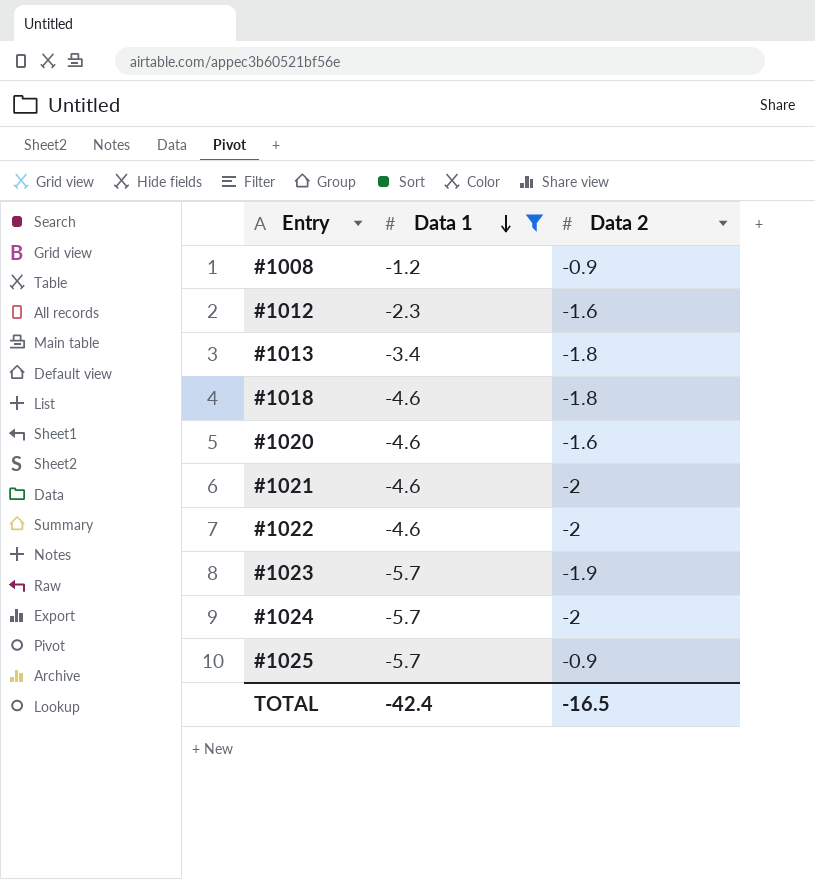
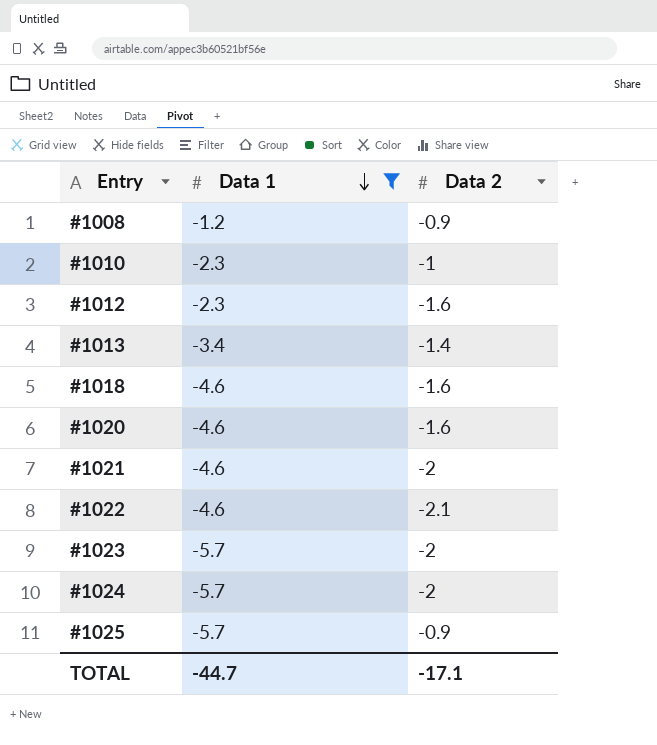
row #1010: none -> -2.3 | -1
#1013 | Data 2: -1.8 -> -1.4
#1018 | Data 2: -1.8 -> -1.6
#1022 | Data 2: -2 -> -2.1
#1023 | Data 2: -1.9 -> -2
TOTAL | Data 1: -42.4 -> -44.7
TOTAL | Data 2: -16.5 -> -17.1

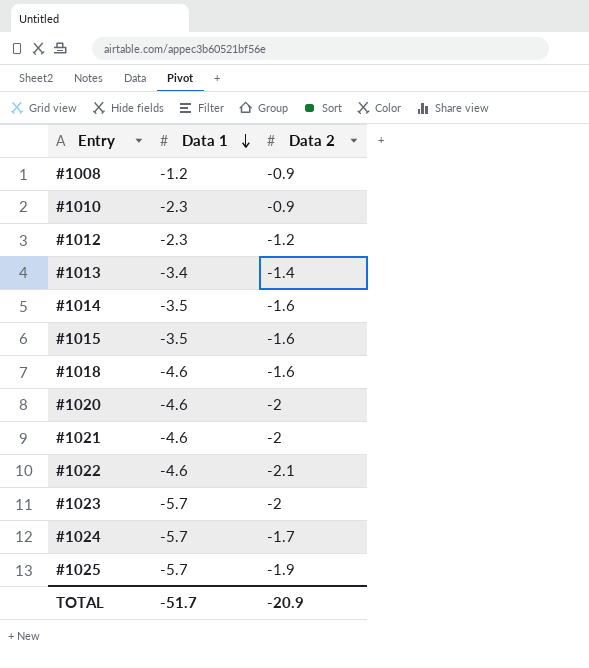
filter: Data 1 != -3.5 -> none
#1010 | Data 2: -1 -> -0.9
#1012 | Data 2: -1.6 -> -1.2
#1020 | Data 2: -1.6 -> -2
#1024 | Data 2: -2 -> -1.7
#1025 | Data 2: -0.9 -> -1.9
TOTAL | Data 1: -44.7 -> -51.7
TOTAL | Data 2: -17.1 -> -20.9

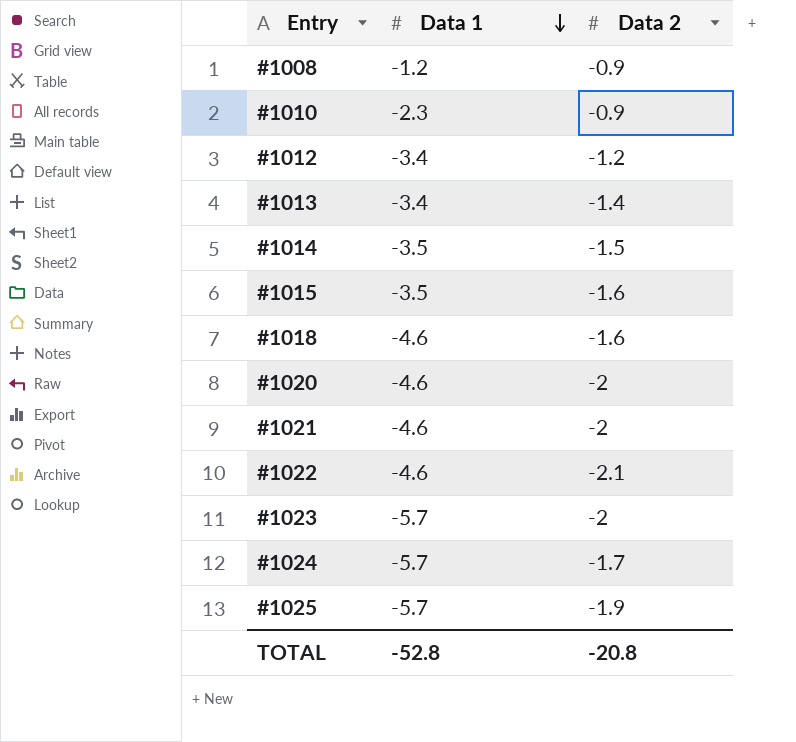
#1012 | Data 1: -2.3 -> -3.4
#1014 | Data 2: -1.6 -> -1.5
TOTAL | Data 1: -51.7 -> -52.8
TOTAL | Data 2: -20.9 -> -20.8

